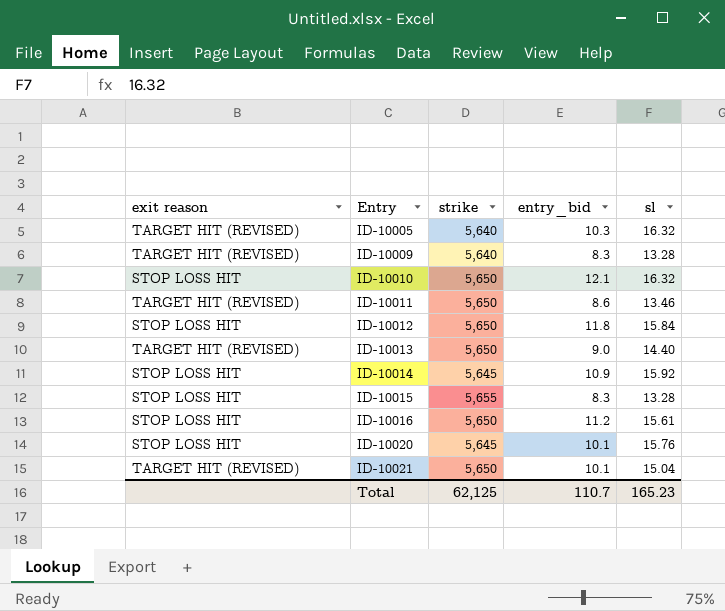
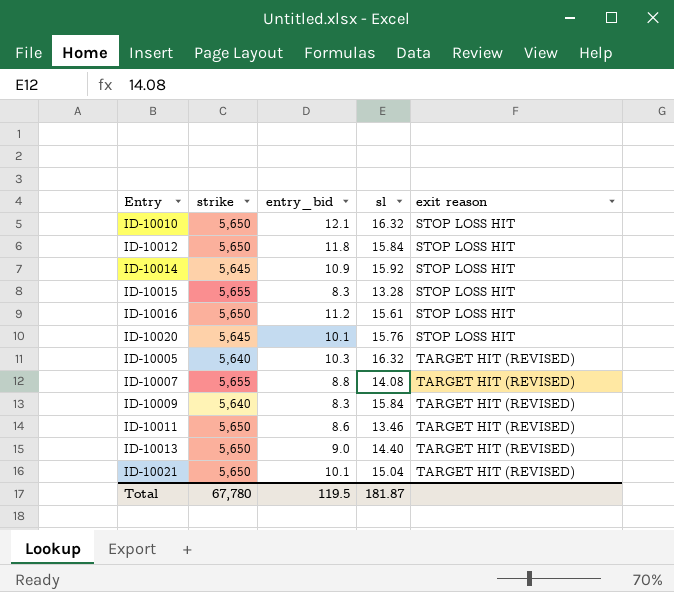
row order: Entry ascending -> exit reason ascending
column exit reason | position: 1 -> 5
row ID-10007: none -> 5,655 | 8.8 | 14.08 | TARGET HIT (REVISED)
ID-10009 | sl: 13.28 -> 15.84
Total | strike: 62,125 -> 67,780
Total | entry_bid: 110.7 -> 119.5
Total | sl: 165.23 -> 181.87

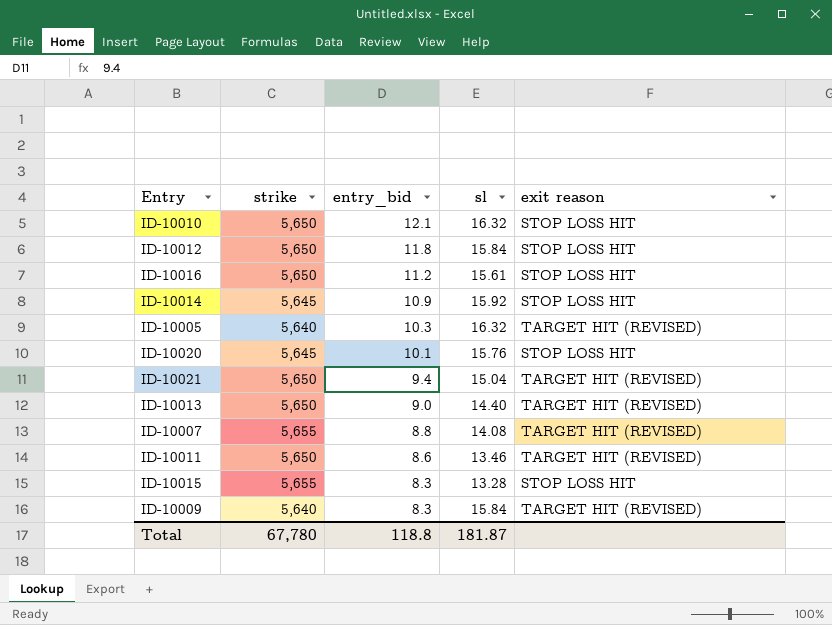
row order: exit reason ascending -> entry_bid descending
ID-10021 | entry_bid: 10.1 -> 9.4
Total | entry_bid: 119.5 -> 118.8

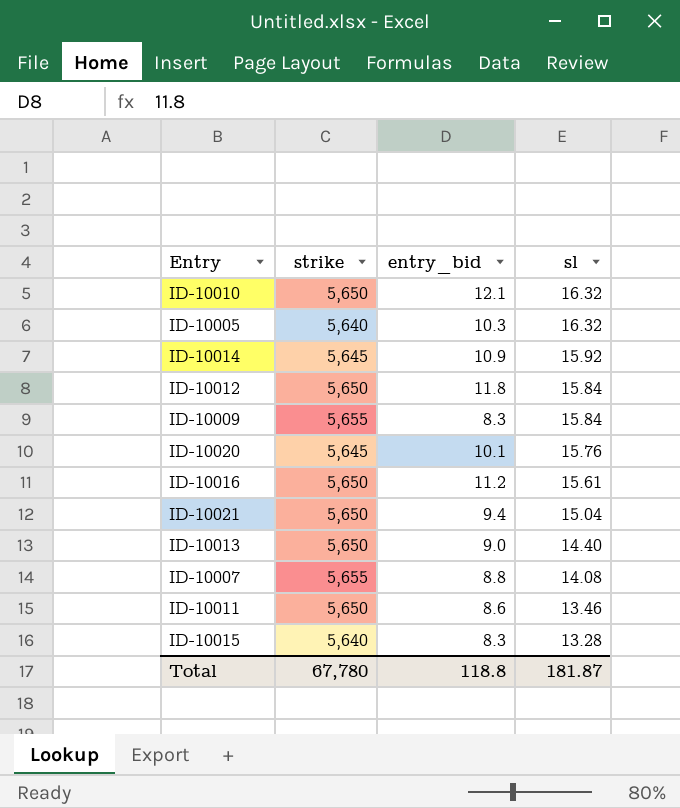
row order: entry_bid descending -> sl descending
column exit reason | position: 5 -> none
ID-10009 | strike: 5,640 -> 5,655
ID-10015 | strike: 5,655 -> 5,640

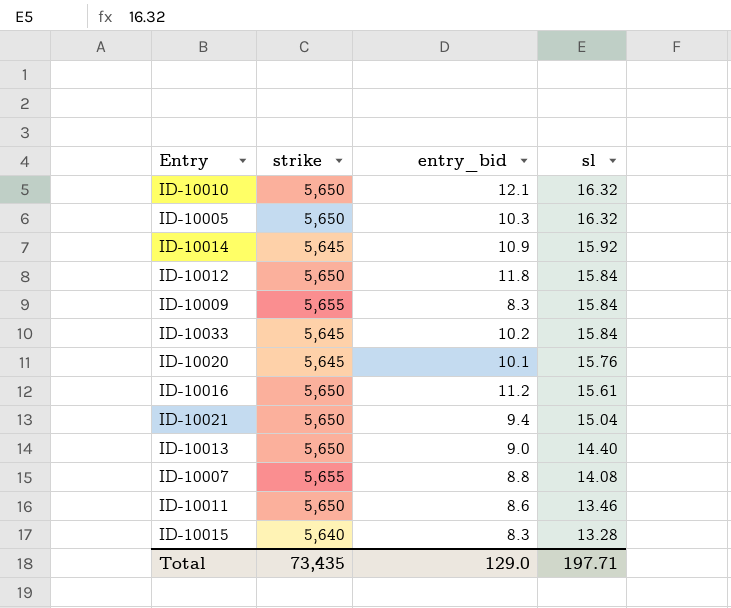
ID-10005 | strike: 5,640 -> 5,650
row ID-10033: none -> 5,645 | 10.2 | 15.84
Total | strike: 67,780 -> 73,435
Total | entry_bid: 118.8 -> 129.0
Total | sl: 181.87 -> 197.71

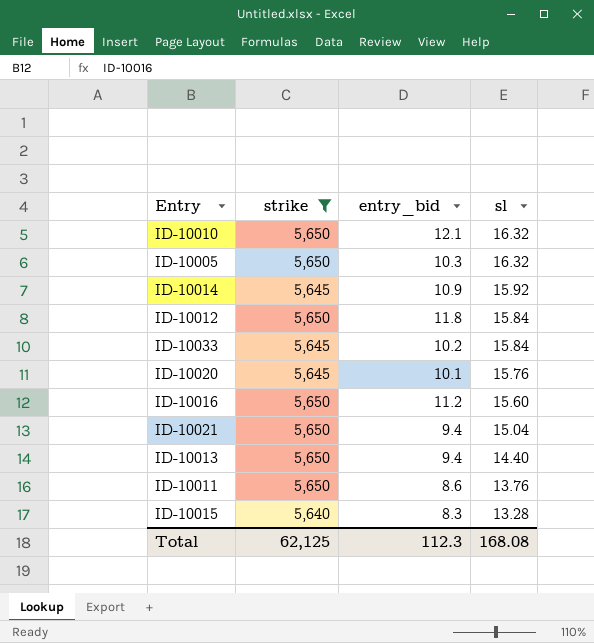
filter: none -> strike != 5,655
ID-10016 | sl: 15.61 -> 15.60
ID-10013 | entry_bid: 9.0 -> 9.4
ID-10011 | sl: 13.46 -> 13.76
Total | strike: 73,435 -> 62,125
Total | entry_bid: 129.0 -> 112.3
Total | sl: 197.71 -> 168.08

